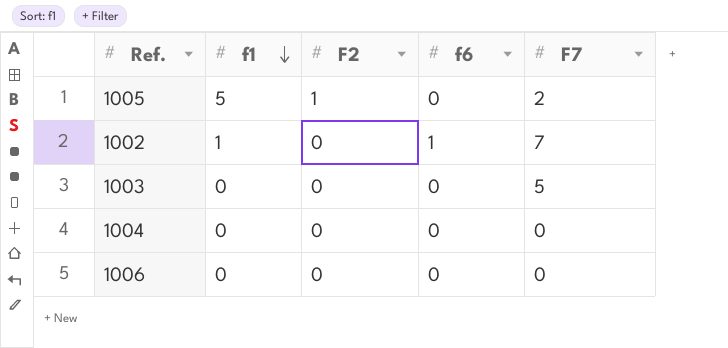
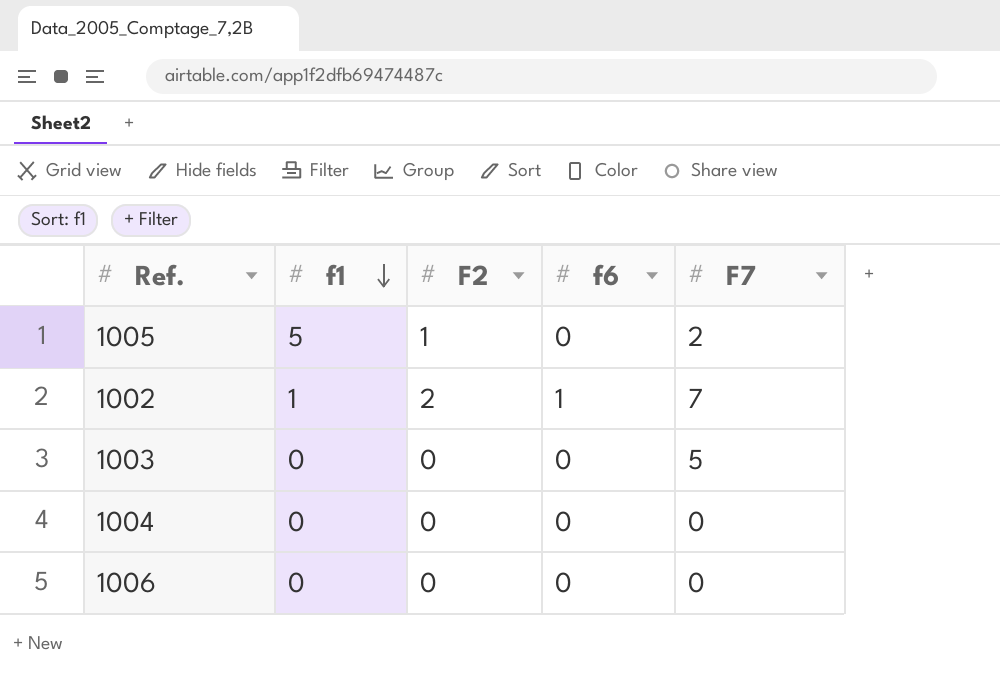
1002 | F2: 0 -> 2

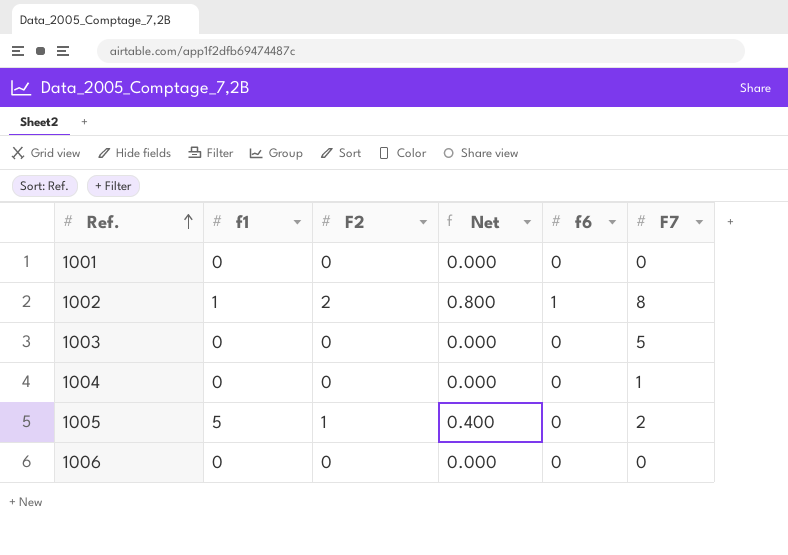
row order: f1 descending -> Ref. ascending
column Net | formula: none -> [F2] * 0.4
row 1001: none -> 0 | 0 | 0.000 | 0 | 0
1002 | F7: 7 -> 8
1004 | F7: 0 -> 1

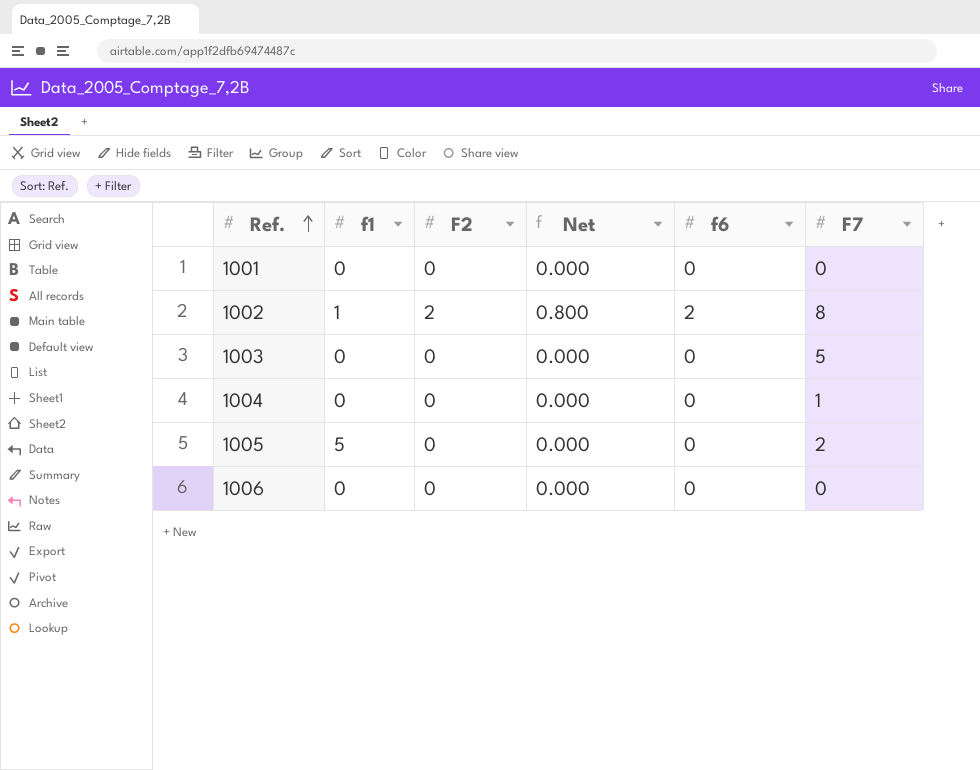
1002 | f6: 1 -> 2
1005 | F2: 1 -> 0
1005 | Net: 0.400 -> 0.000

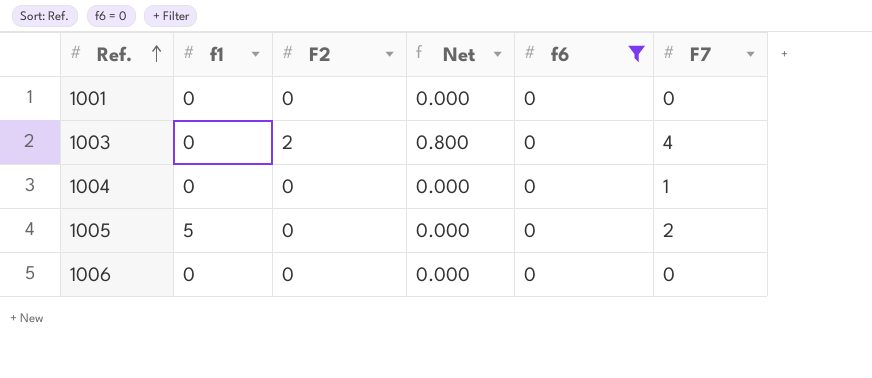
filter: none -> f6 = 0
1003 | F2: 0 -> 2
1003 | Net: 0.000 -> 0.800
1003 | F7: 5 -> 4

